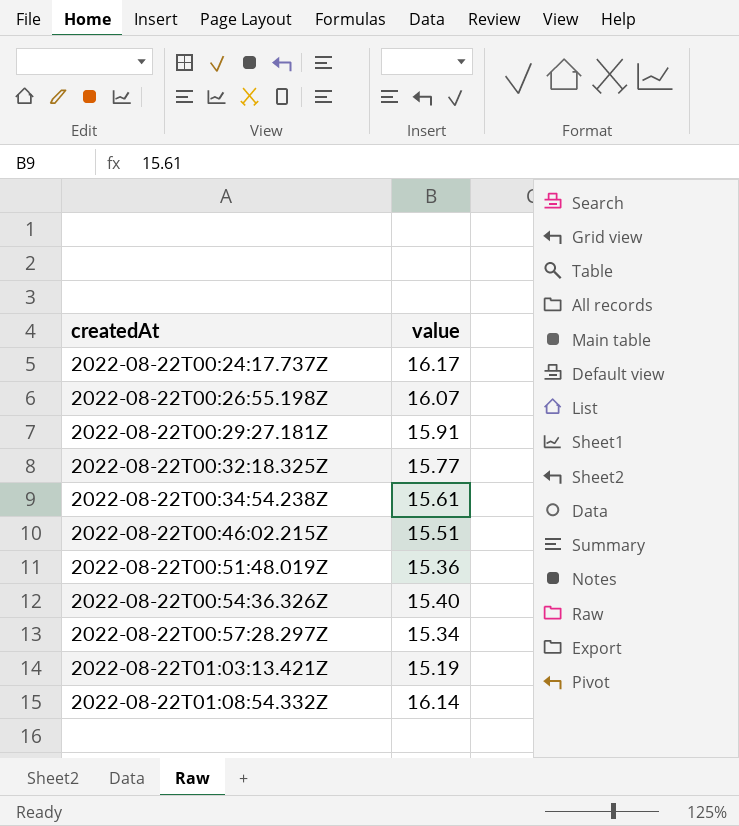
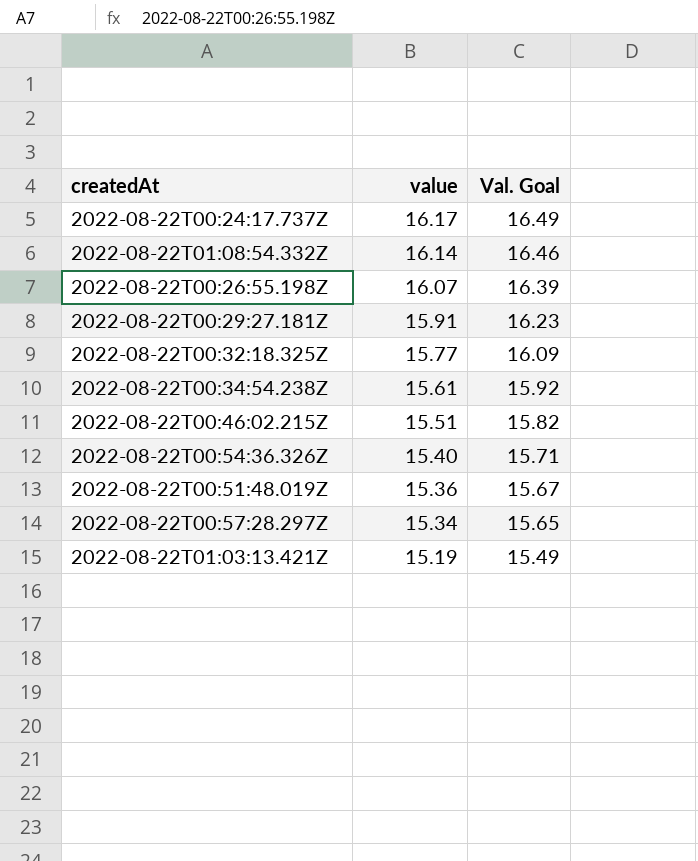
row order: createdAt ascending -> value descending
column Val. Goal | formula: none -> [value] * 1.02

